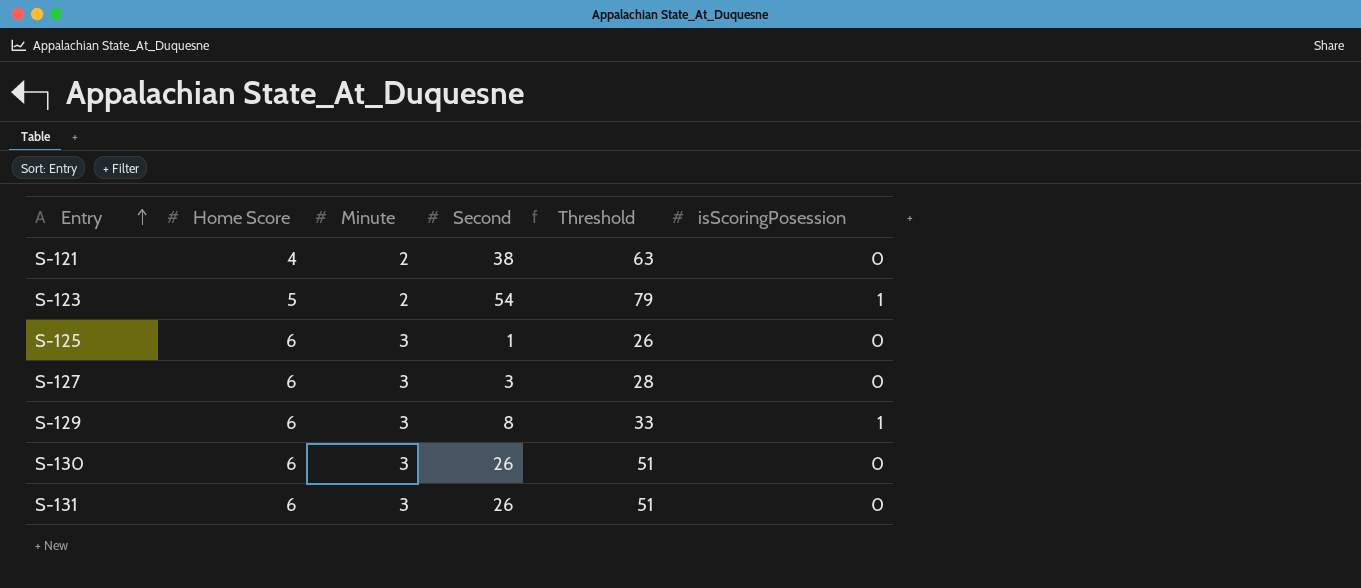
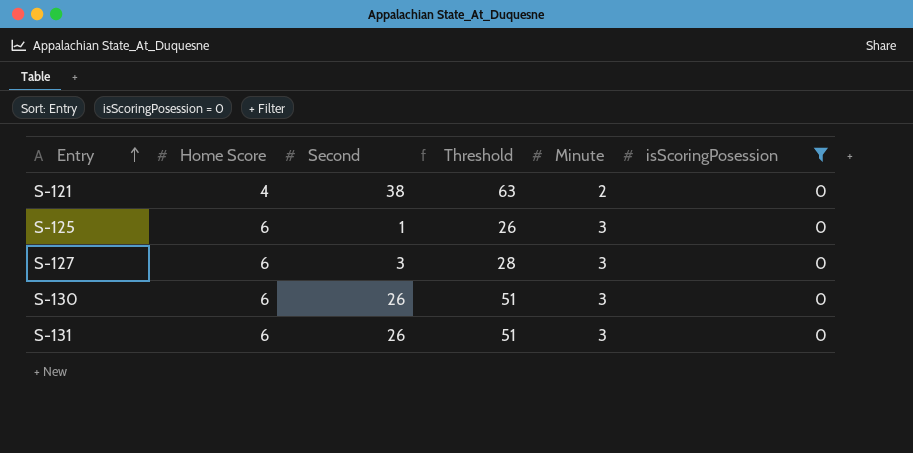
filter: none -> isScoringPosession = 0
column Minute | position: 3 -> 5

